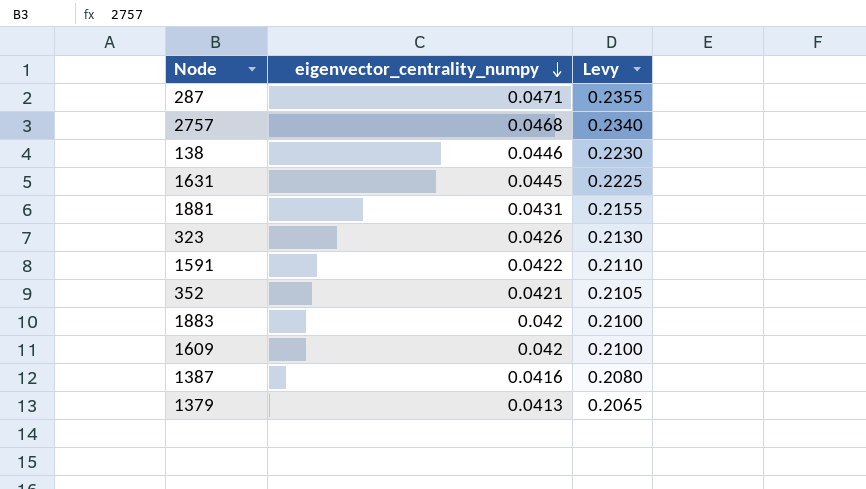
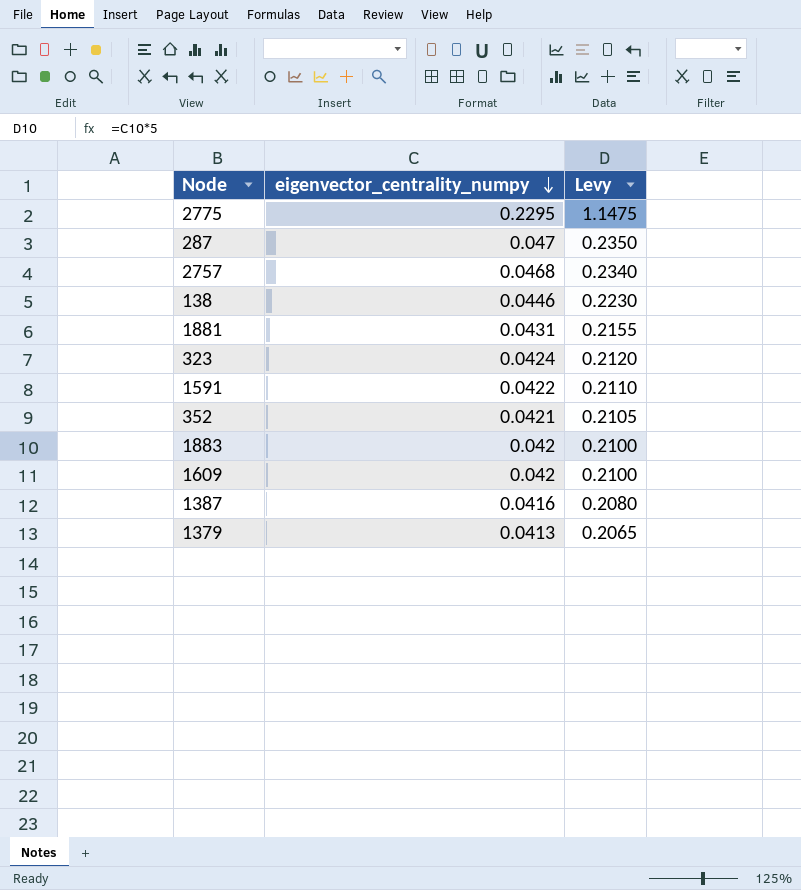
row 1631: 0.0445 | 0.2225 -> none
row 2775: none -> 0.2295 | 1.1475
287 | eigenvector_centrality_numpy: 0.0471 -> 0.047
287 | Levy: 0.2355 -> 0.2350
323 | eigenvector_centrality_numpy: 0.0426 -> 0.0424
323 | Levy: 0.2130 -> 0.2120

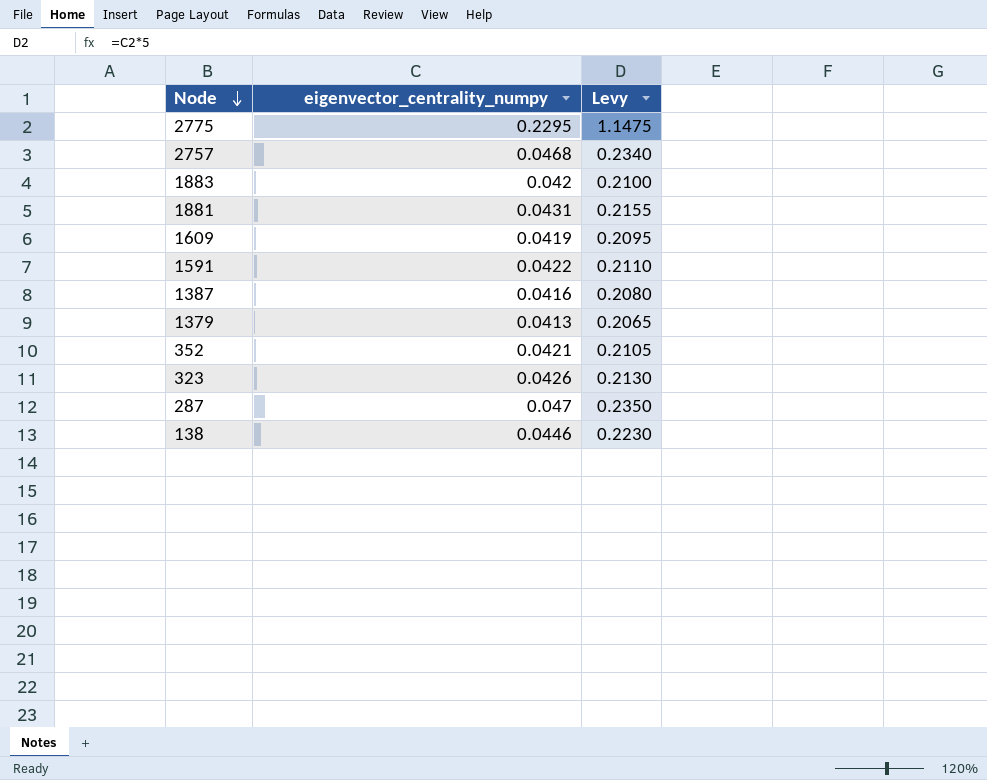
row order: eigenvector_centrality_numpy descending -> Node descending
1609 | eigenvector_centrality_numpy: 0.042 -> 0.0419
1609 | Levy: 0.2100 -> 0.2095
323 | eigenvector_centrality_numpy: 0.0424 -> 0.0426
323 | Levy: 0.2120 -> 0.2130

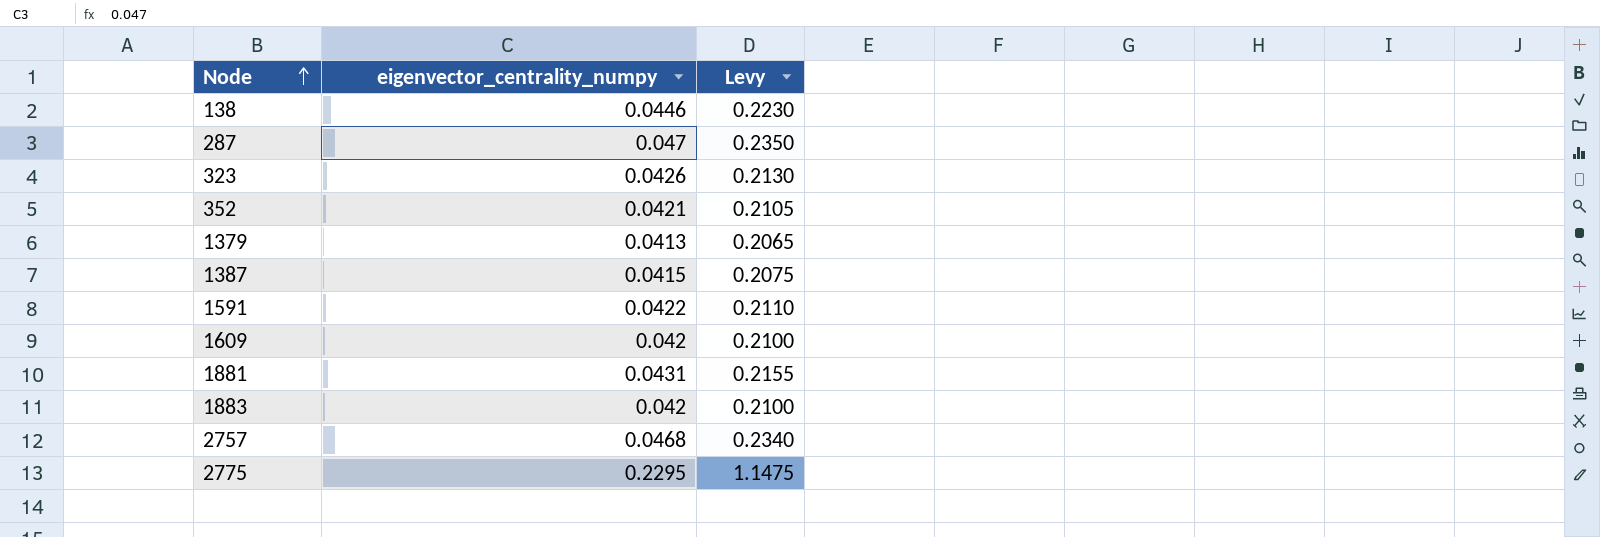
row order: Node descending -> Node ascending
1387 | eigenvector_centrality_numpy: 0.0416 -> 0.0415
1387 | Levy: 0.2080 -> 0.2075
1609 | eigenvector_centrality_numpy: 0.0419 -> 0.042
1609 | Levy: 0.2095 -> 0.2100

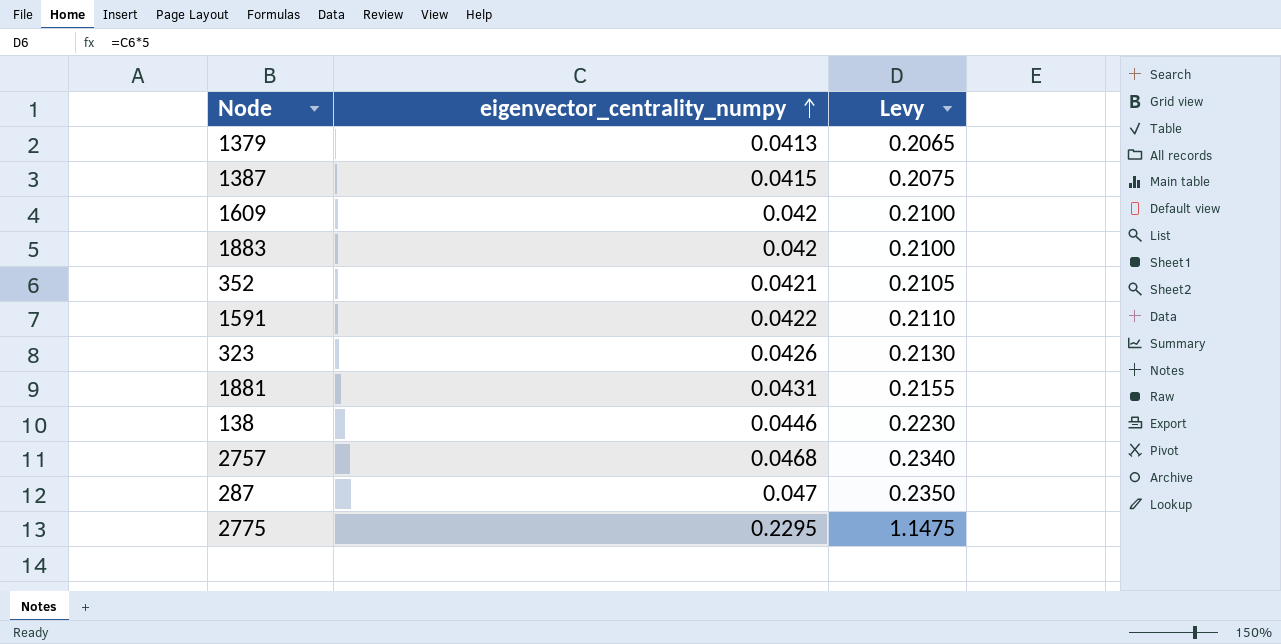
row order: Node ascending -> eigenvector_centrality_numpy ascending

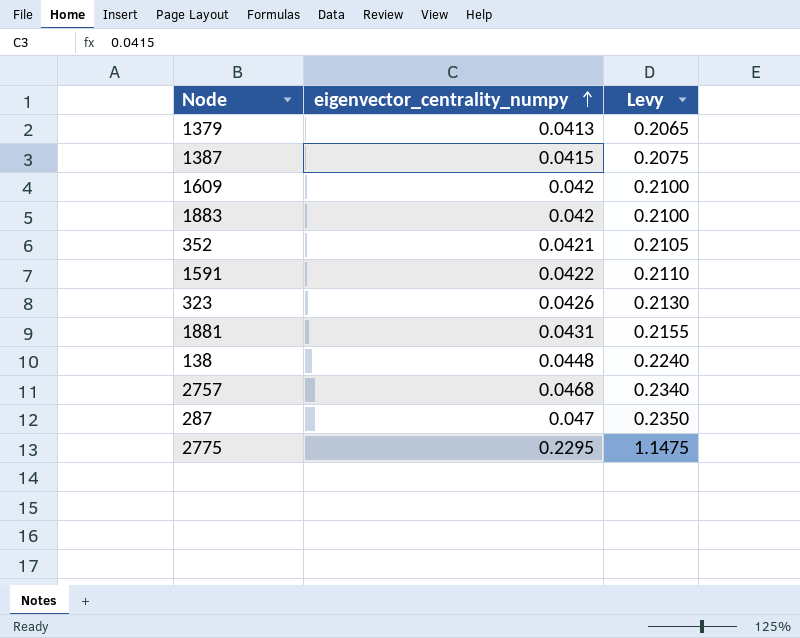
138 | eigenvector_centrality_numpy: 0.0446 -> 0.0448
138 | Levy: 0.2230 -> 0.2240

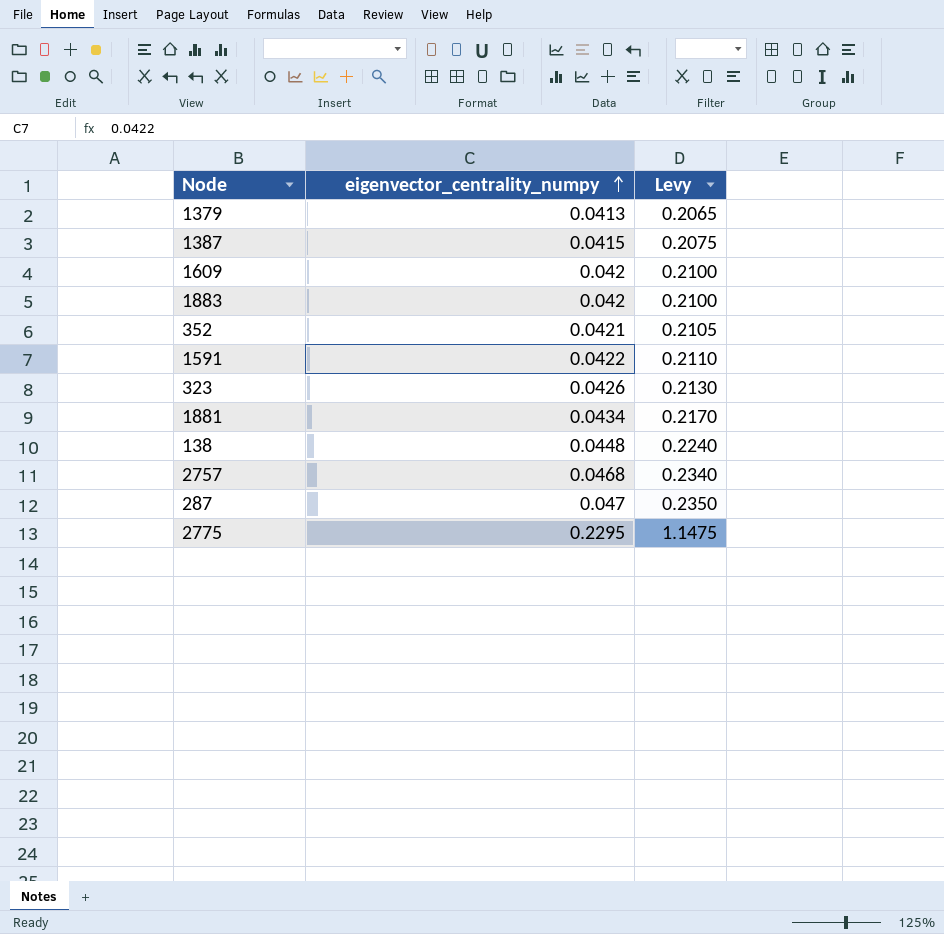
1881 | eigenvector_centrality_numpy: 0.0431 -> 0.0434
1881 | Levy: 0.2155 -> 0.2170

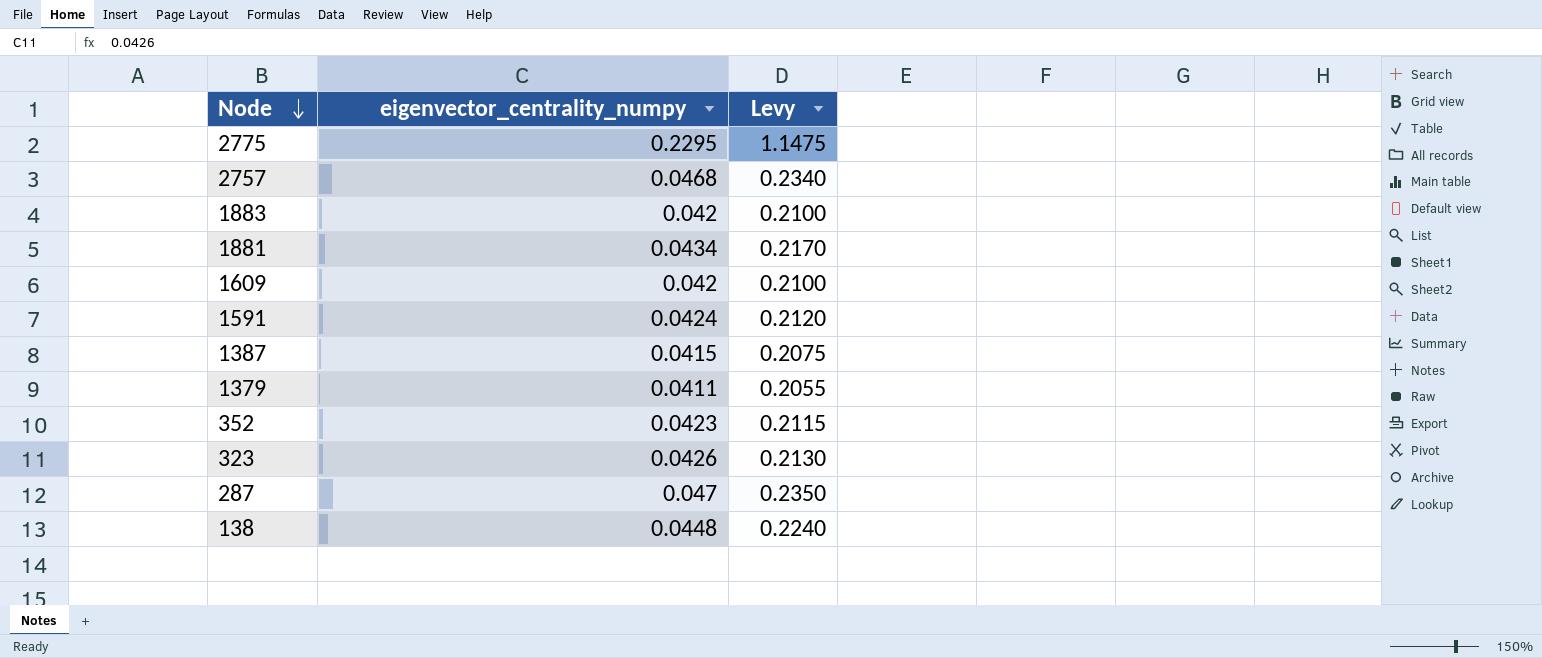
row order: eigenvector_centrality_numpy ascending -> Node descending
1591 | eigenvector_centrality_numpy: 0.0422 -> 0.0424
1591 | Levy: 0.2110 -> 0.2120
1379 | eigenvector_centrality_numpy: 0.0413 -> 0.0411
1379 | Levy: 0.2065 -> 0.2055
352 | eigenvector_centrality_numpy: 0.0421 -> 0.0423
352 | Levy: 0.2105 -> 0.2115

